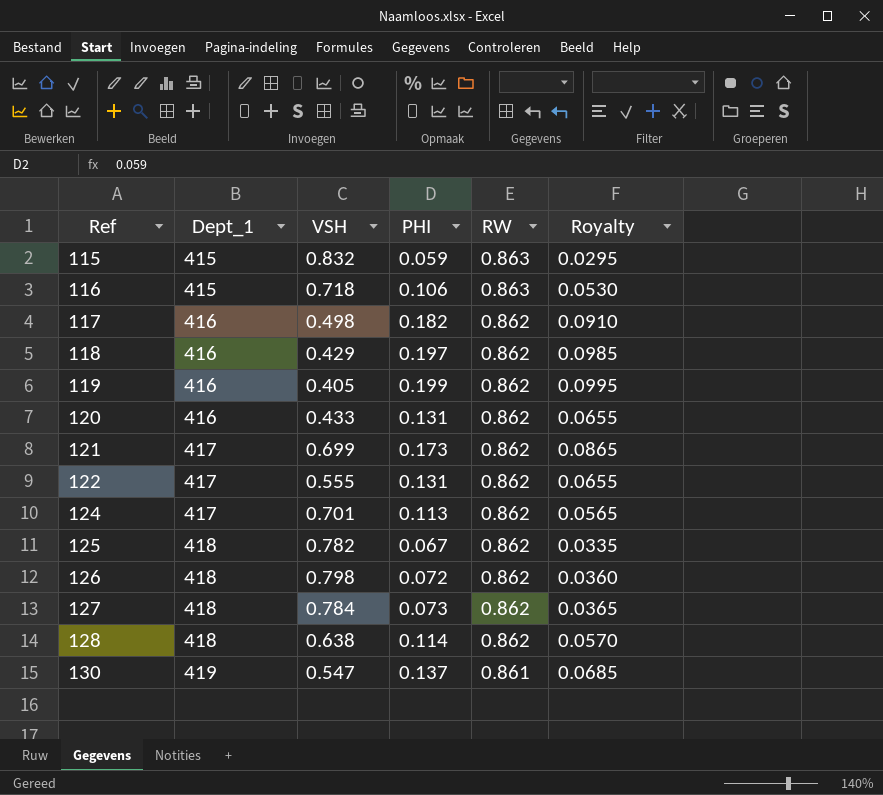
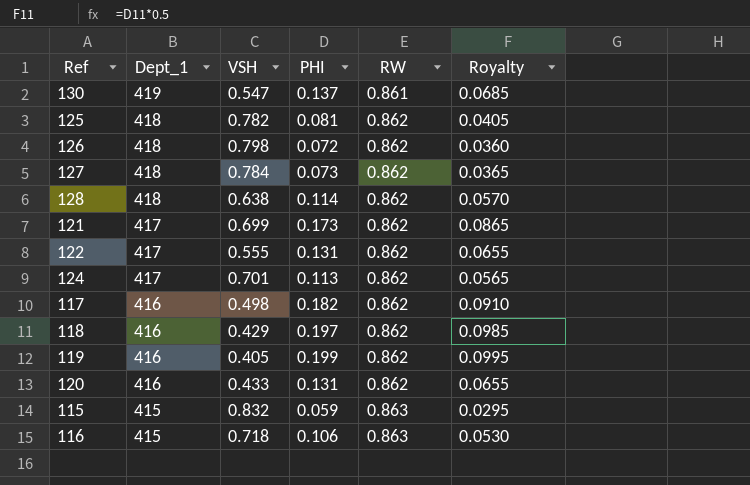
row order: Ref ascending -> Dept_1 descending
125 | PHI: 0.067 -> 0.081
125 | Royalty: 0.0335 -> 0.0405

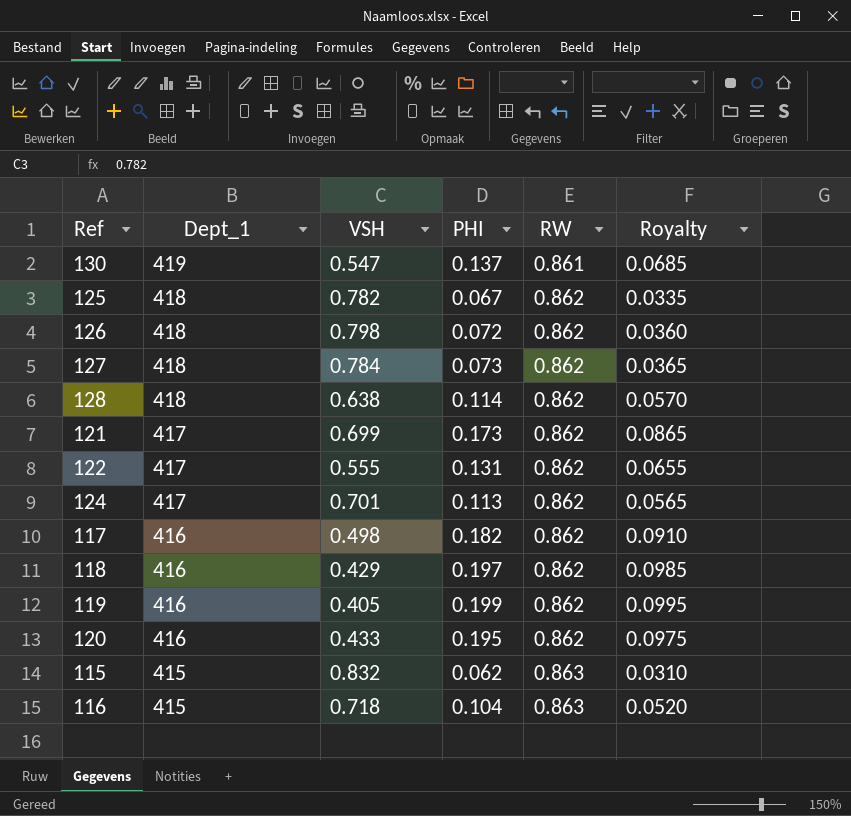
125 | PHI: 0.081 -> 0.067
125 | Royalty: 0.0405 -> 0.0335
120 | PHI: 0.131 -> 0.195
120 | Royalty: 0.0655 -> 0.0975
115 | PHI: 0.059 -> 0.062
115 | Royalty: 0.0295 -> 0.0310
116 | PHI: 0.106 -> 0.104
116 | Royalty: 0.0530 -> 0.0520

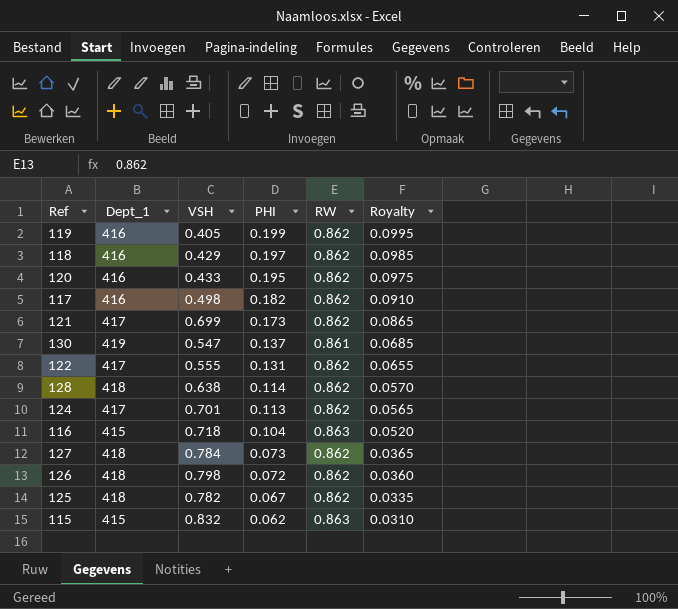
row order: Dept_1 descending -> PHI descending

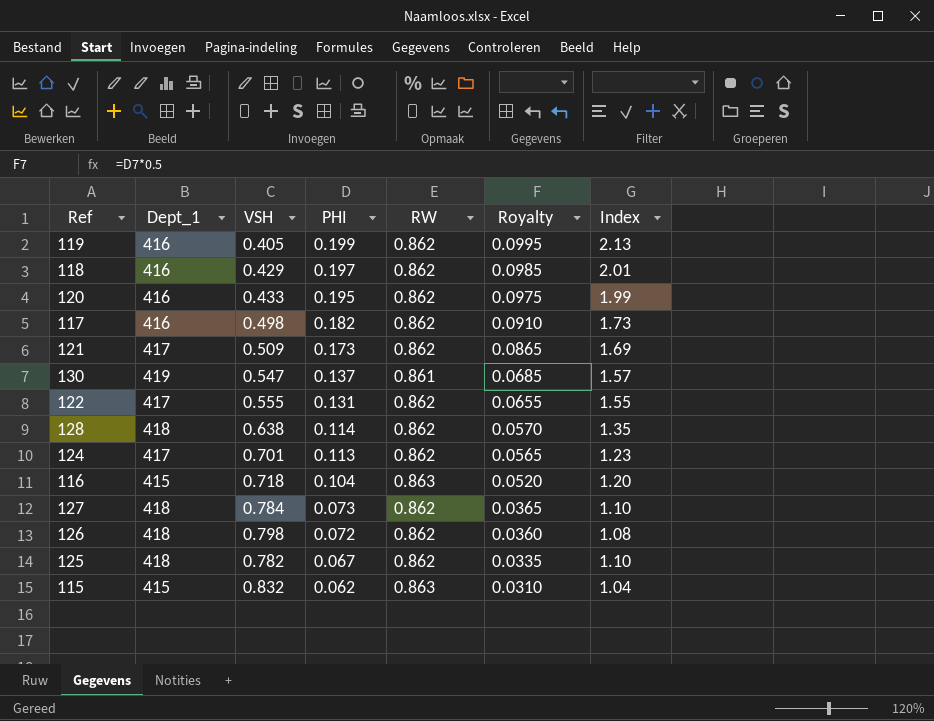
column Index | formula: none -> [RW] / [VSH]
121 | VSH: 0.699 -> 0.509

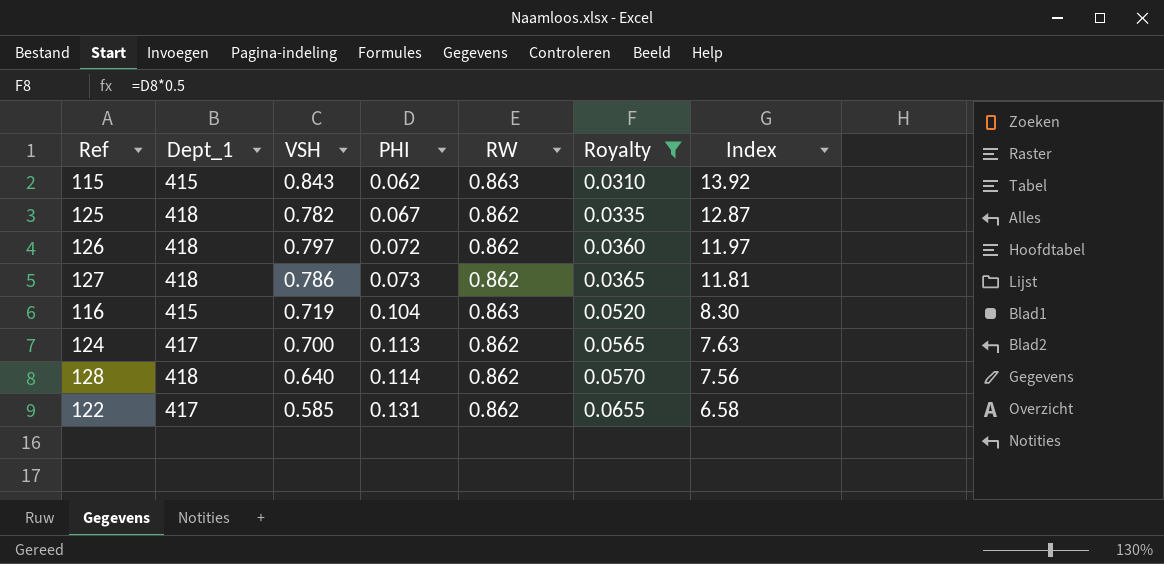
filter: none -> Royalty <= 0.0655
row order: PHI descending -> PHI ascending
column Index | formula: [RW] / [VSH] -> [RW] / [PHI]
115 | VSH: 0.832 -> 0.843
126 | VSH: 0.798 -> 0.797
127 | VSH: 0.784 -> 0.786
116 | VSH: 0.718 -> 0.719
124 | VSH: 0.701 -> 0.700
128 | VSH: 0.638 -> 0.640
122 | VSH: 0.555 -> 0.585

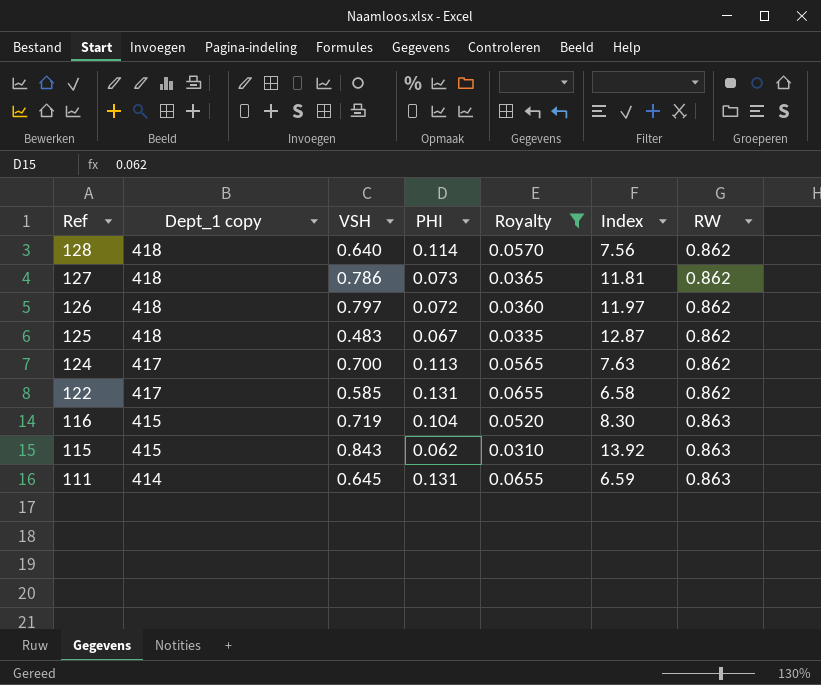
row order: PHI ascending -> Ref descending
column name: Dept_1 -> Dept_1 copy
column RW | position: 5 -> 7
125 | VSH: 0.782 -> 0.483
row 111: none -> 414 | 0.645 | 0.131 | 0.0655 | 6.59 | 0.863

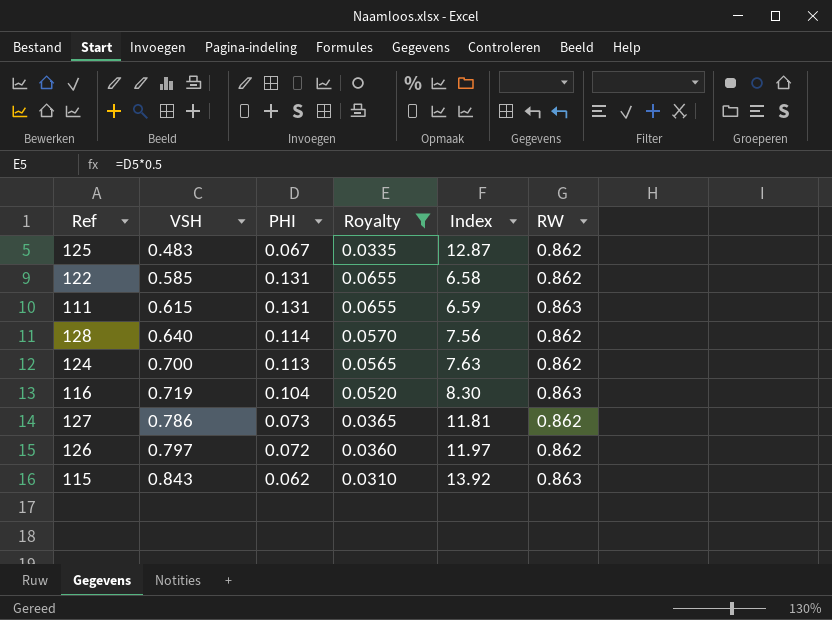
row order: Ref descending -> VSH ascending
column Dept_1 copy | position: 2 -> none
111 | VSH: 0.645 -> 0.615

